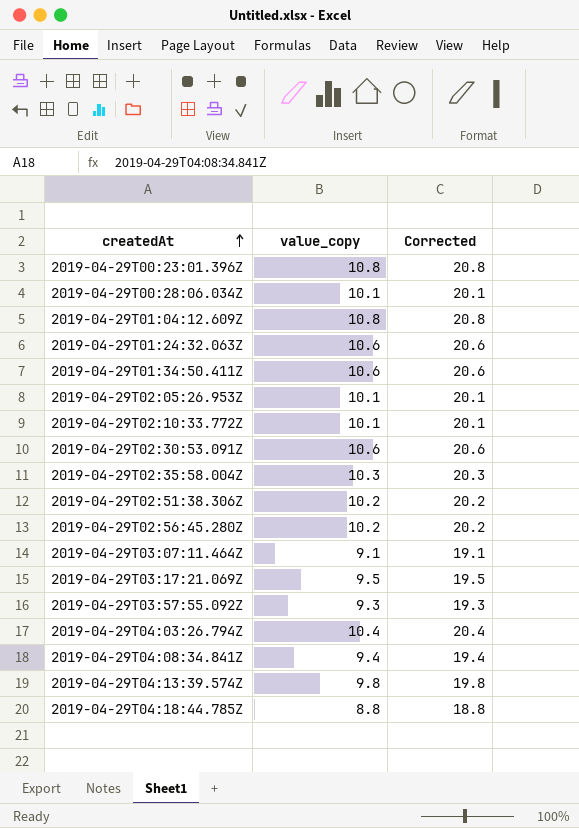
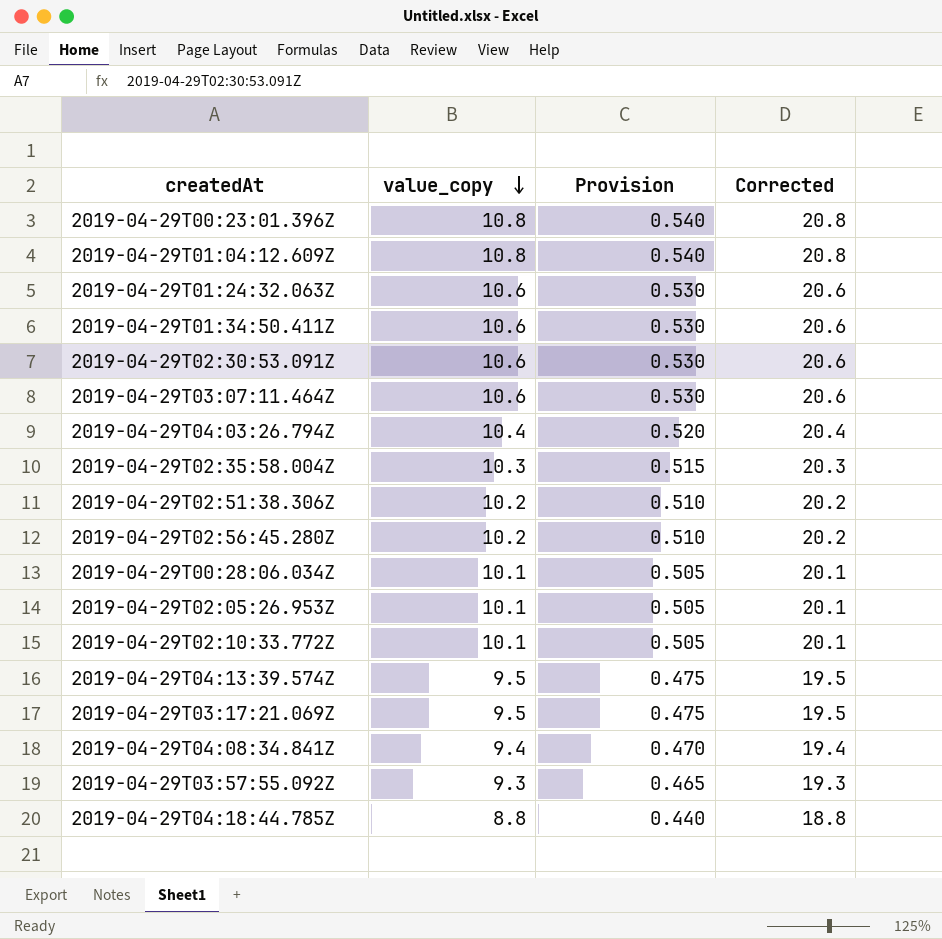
row order: createdAt ascending -> value_copy descending
column Provision | formula: none -> [value_copy] * 0.05
2019-04-29T03:07:11.464Z | value_copy: 9.1 -> 10.6
2019-04-29T03:07:11.464Z | Corrected: 19.1 -> 20.6
2019-04-29T04:13:39.574Z | value_copy: 9.8 -> 9.5
2019-04-29T04:13:39.574Z | Corrected: 19.8 -> 19.5

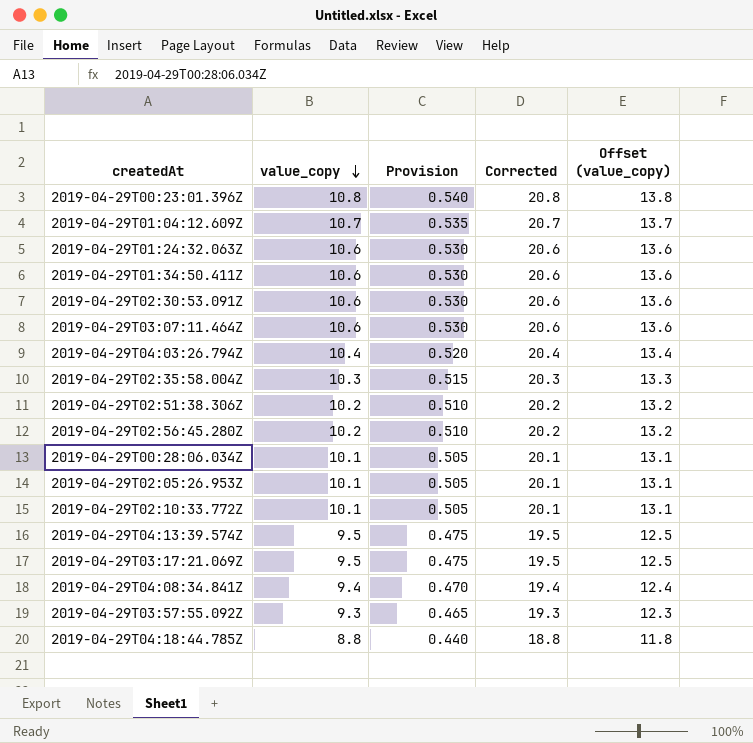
column Offset (value_copy) | formula: none -> [value_copy] + 3
2019-04-29T01:04:12.609Z | value_copy: 10.8 -> 10.7
2019-04-29T01:04:12.609Z | Provision: 0.540 -> 0.535
2019-04-29T01:04:12.609Z | Corrected: 20.8 -> 20.7

